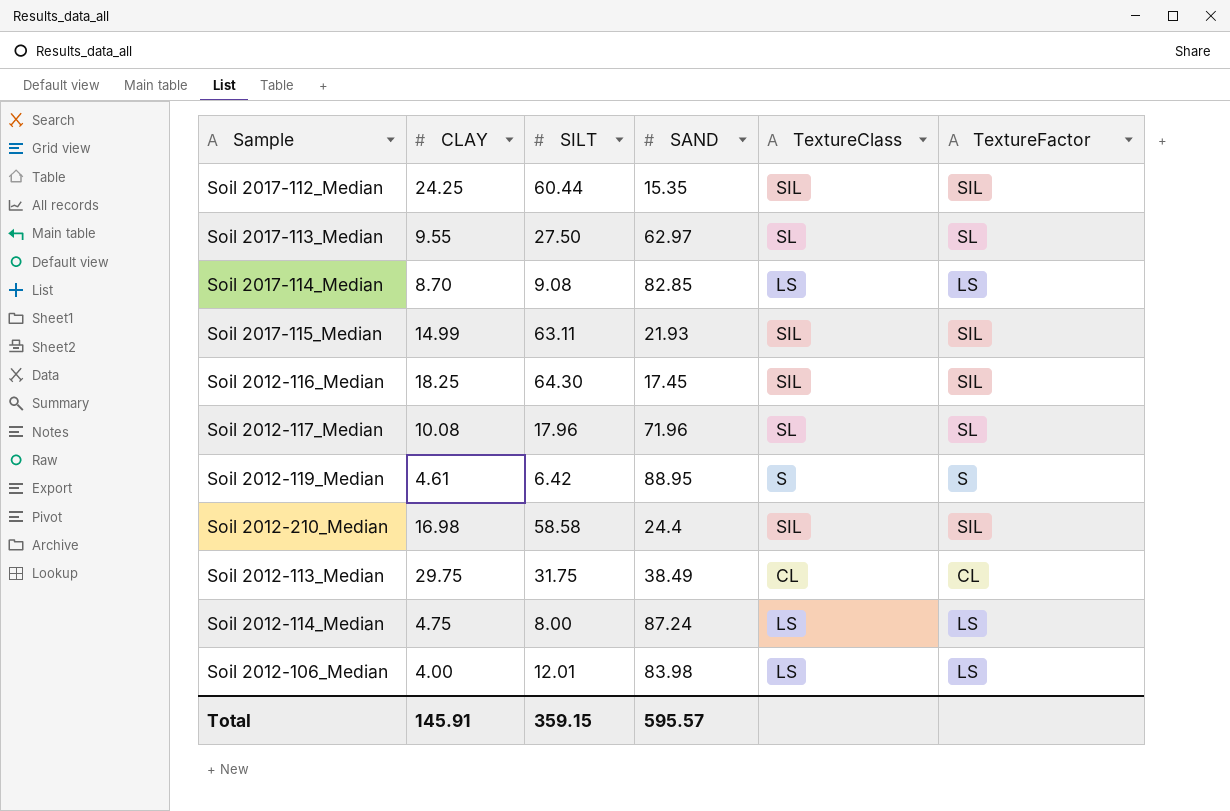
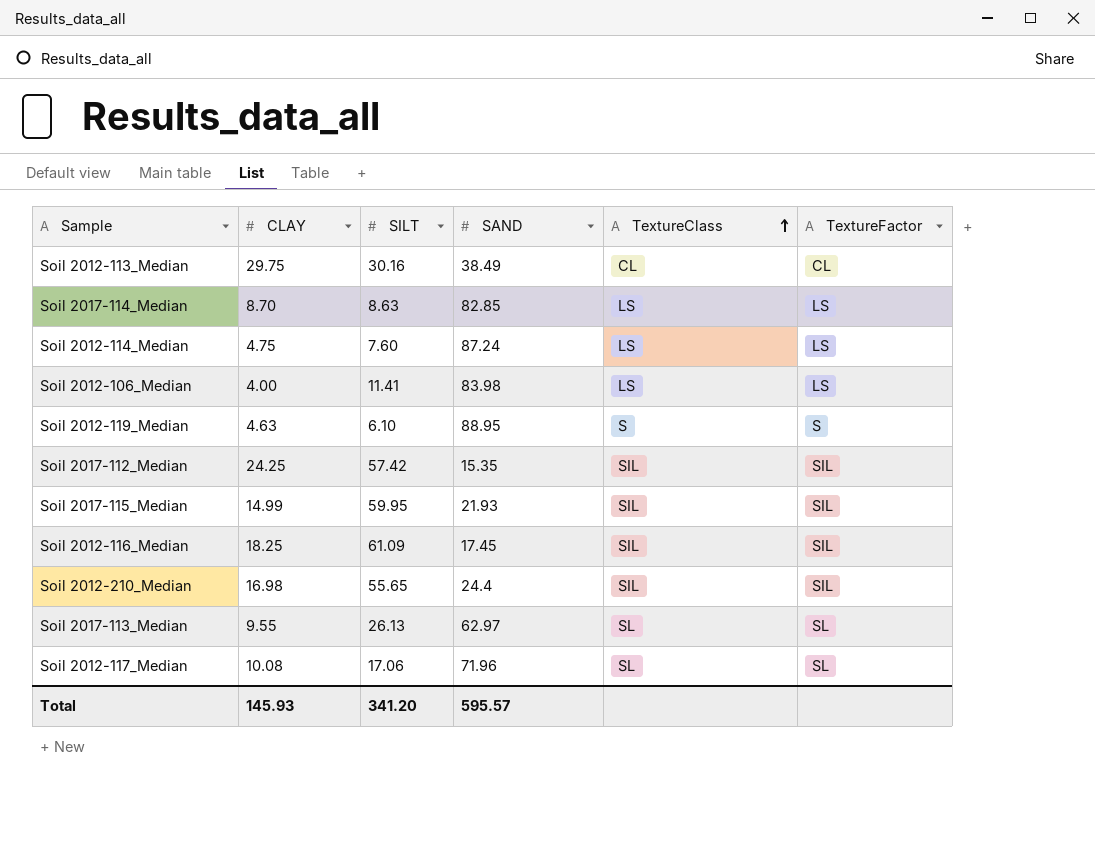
row order: none -> TextureClass ascending
Soil 2012-113_Median | SILT: 31.75 -> 30.16
Soil 2017-114_Median | SILT: 9.08 -> 8.63
Soil 2012-114_Median | SILT: 8.00 -> 7.60
Soil 2012-106_Median | SILT: 12.01 -> 11.41
Soil 2012-119_Median | CLAY: 4.61 -> 4.63
Soil 2012-119_Median | SILT: 6.42 -> 6.10
Soil 2017-112_Median | SILT: 60.44 -> 57.42
Soil 2017-115_Median | SILT: 63.11 -> 59.95
Soil 2012-116_Median | SILT: 64.30 -> 61.09
Soil 2012-210_Median | SILT: 58.58 -> 55.65
Soil 2017-113_Median | SILT: 27.50 -> 26.13
Soil 2012-117_Median | SILT: 17.96 -> 17.06
Total | CLAY: 145.91 -> 145.93
Total | SILT: 359.15 -> 341.20

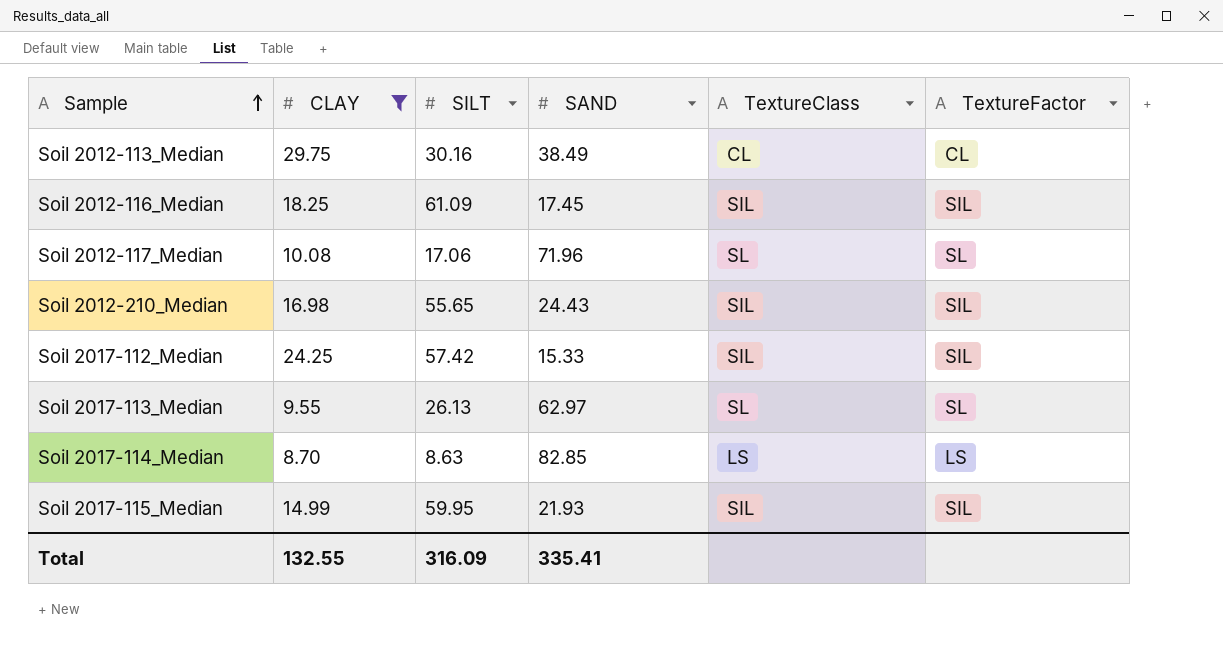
filter: none -> CLAY >= 8.70
row order: TextureClass ascending -> Sample ascending
Soil 2012-210_Median | SAND: 24.4 -> 24.43
Soil 2017-112_Median | SAND: 15.35 -> 15.33
Total | CLAY: 145.93 -> 132.55
Total | SILT: 341.20 -> 316.09
Total | SAND: 595.57 -> 335.41

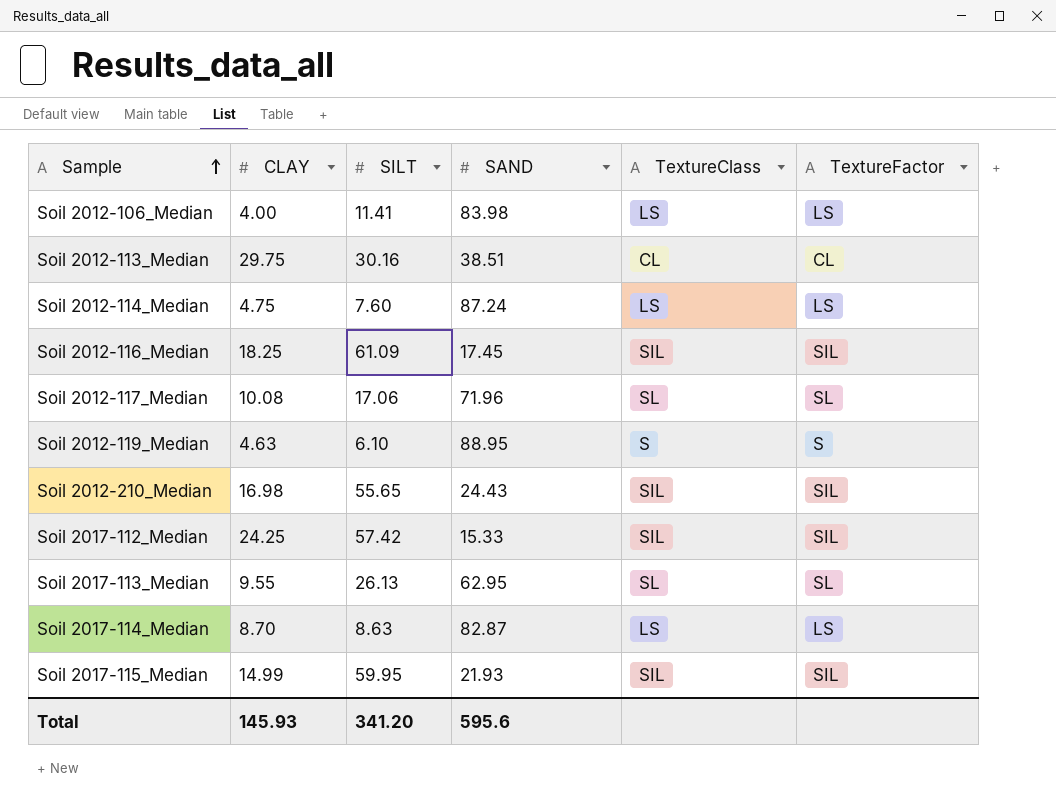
filter: CLAY >= 8.70 -> none
Soil 2012-113_Median | SAND: 38.49 -> 38.51
Soil 2017-113_Median | SAND: 62.97 -> 62.95
Soil 2017-114_Median | SAND: 82.85 -> 82.87
Total | CLAY: 132.55 -> 145.93
Total | SILT: 316.09 -> 341.20
Total | SAND: 335.41 -> 595.6

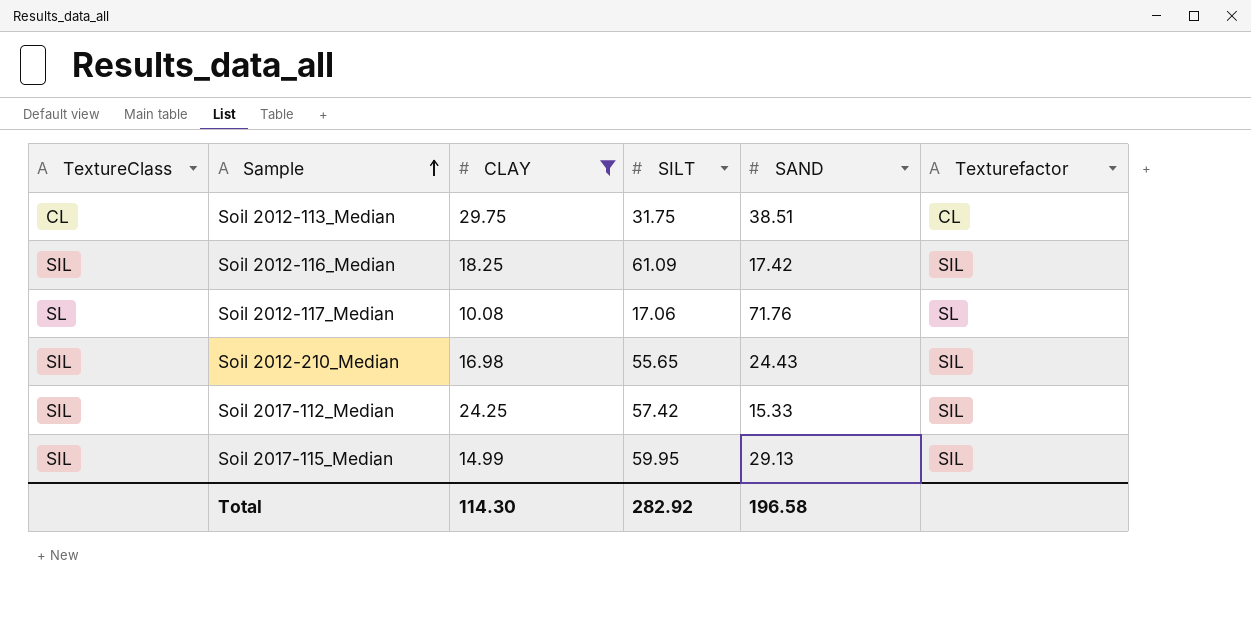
filter: none -> CLAY >= 10.08
column TextureClass | position: 5 -> 1
column name: TextureFactor -> Texturefactor
Soil 2012-113_Median | SILT: 30.16 -> 31.75
Soil 2012-116_Median | SAND: 17.45 -> 17.42
Soil 2012-117_Median | SAND: 71.96 -> 71.76
Soil 2017-115_Median | SAND: 21.93 -> 29.13
Total | CLAY: 145.93 -> 114.30
Total | SILT: 341.20 -> 282.92
Total | SAND: 595.6 -> 196.58

